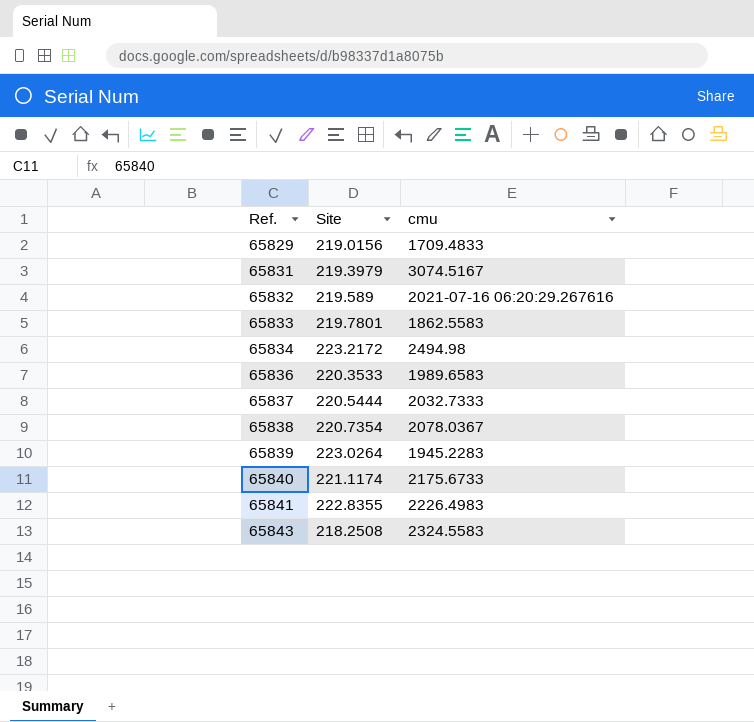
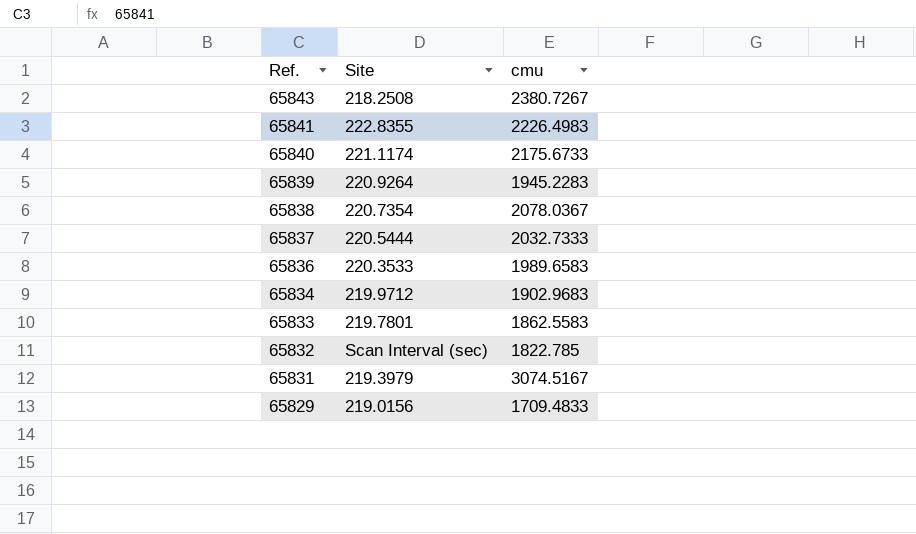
row order: Ref. ascending -> Ref. descending
65843 | cmu: 2324.5583 -> 2380.7267
65839 | Site: 223.0264 -> 220.9264
65834 | Site: 223.2172 -> 219.9712
65834 | cmu: 2494.98 -> 1902.9683
65832 | Site: 219.589 -> Scan Interval (sec)
65832 | cmu: 2021-07-16 06:20:29.267616 -> 1822.785

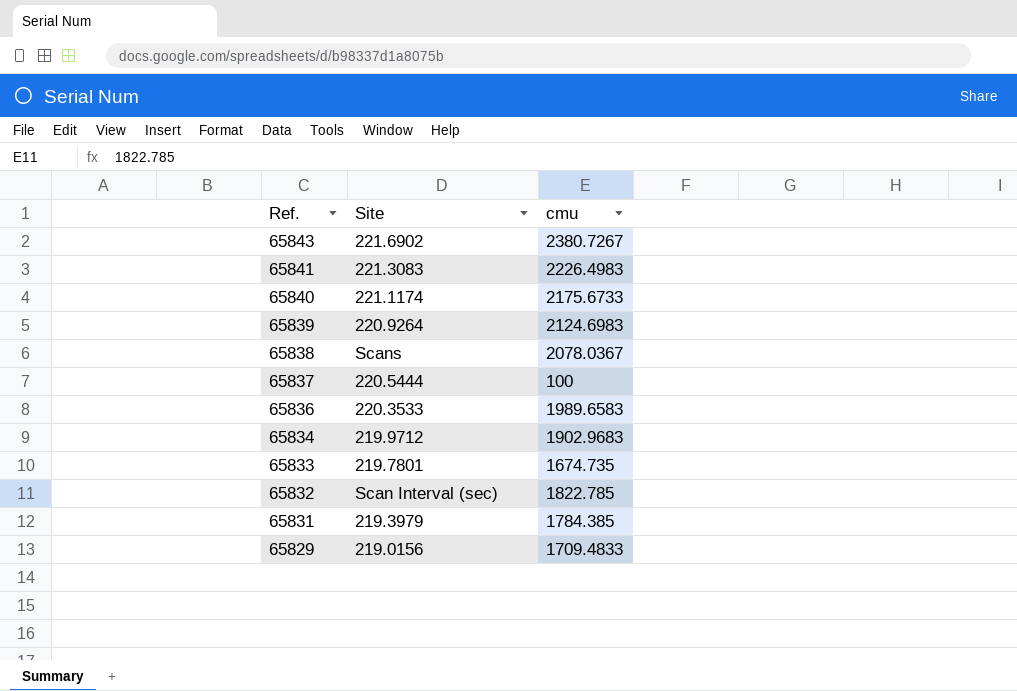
65843 | Site: 218.2508 -> 221.6902
65841 | Site: 222.8355 -> 221.3083
65839 | cmu: 1945.2283 -> 2124.6983
65838 | Site: 220.7354 -> Scans
65837 | cmu: 2032.7333 -> 100
65833 | cmu: 1862.5583 -> 1674.735
65831 | cmu: 3074.5167 -> 1784.385

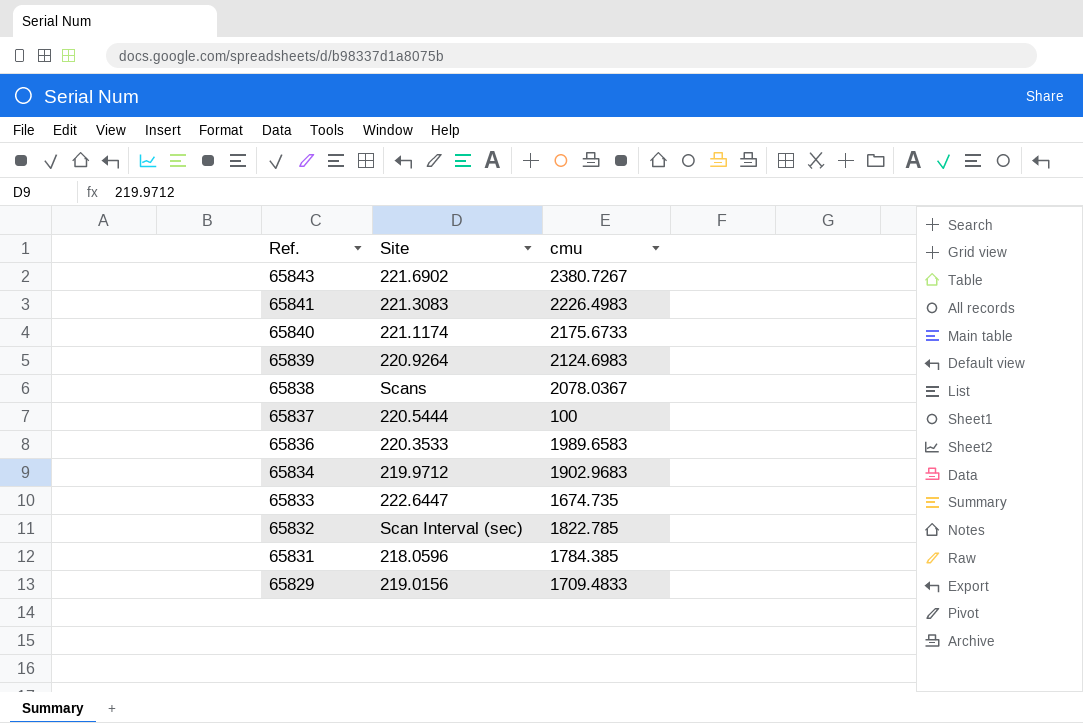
65833 | Site: 219.7801 -> 222.6447
65831 | Site: 219.3979 -> 218.0596

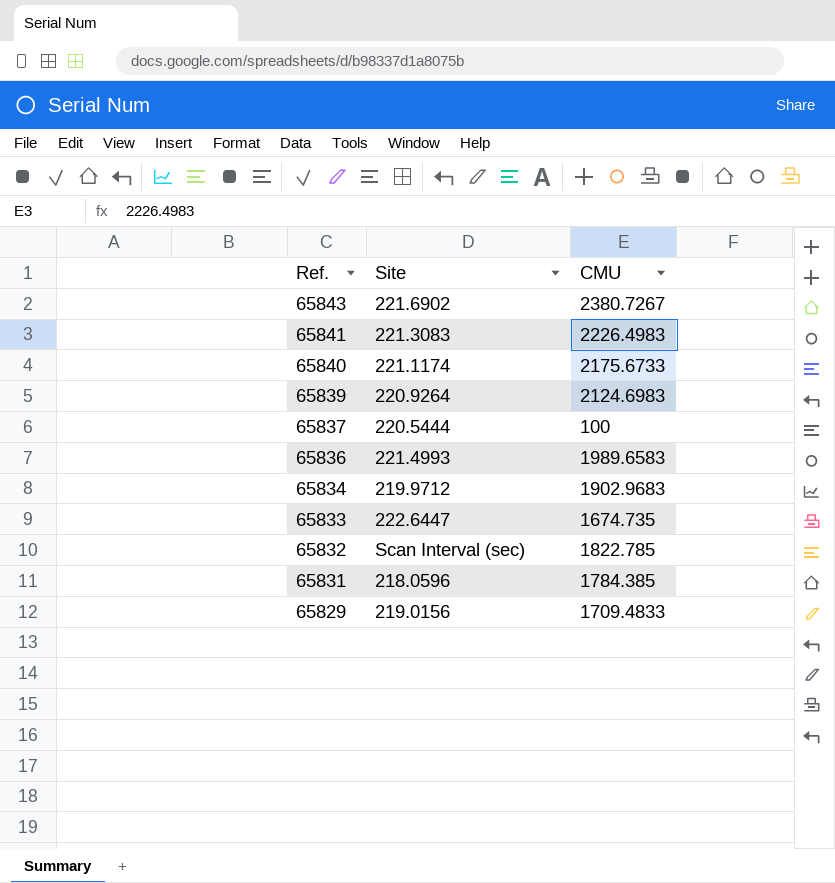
column name: cmu -> CMU
row 65838: Scans | 2078.0367 -> none
65836 | Site: 220.3533 -> 221.4993

